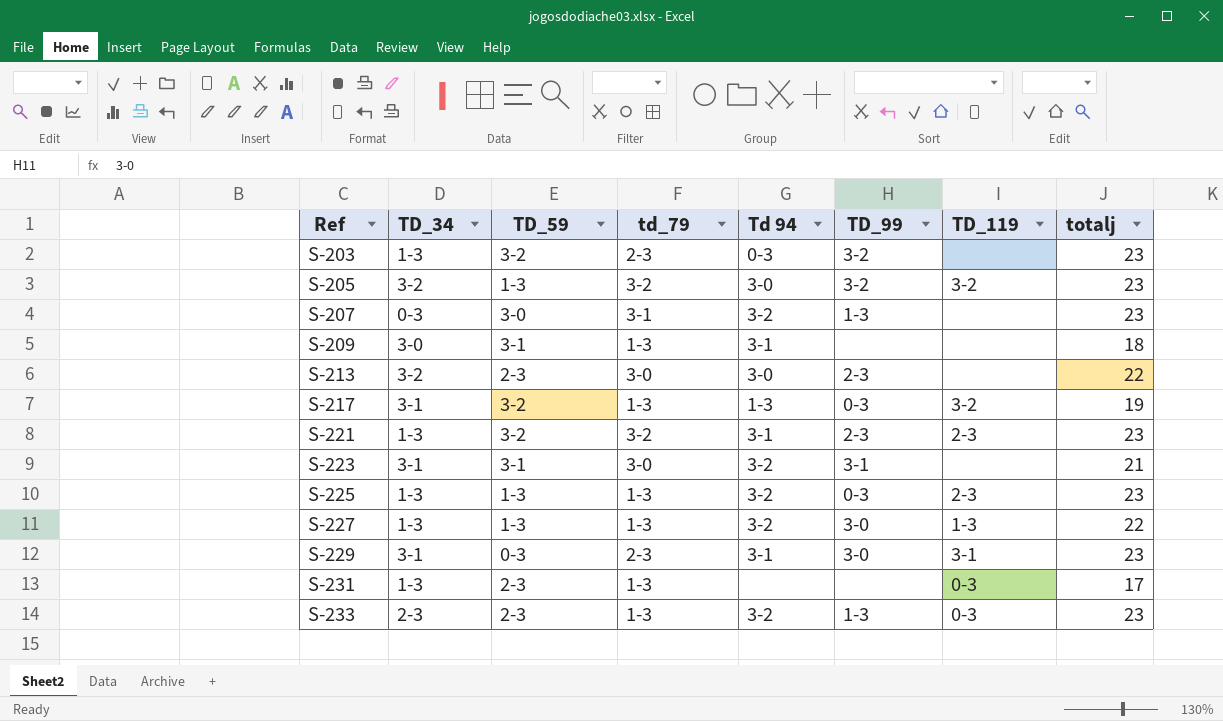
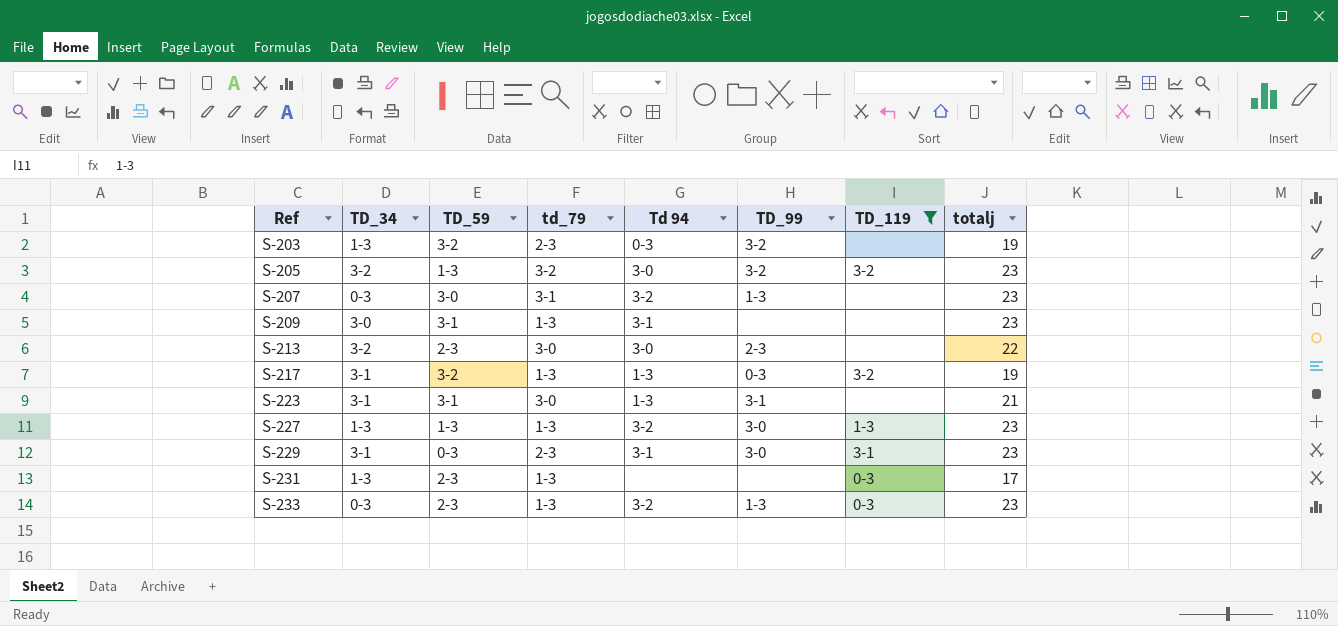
filter: none -> TD_119 != 2-3
S-203 | totalj: 23 -> 19
S-209 | totalj: 18 -> 23
S-223 | Td 94: 3-2 -> 1-3
S-227 | totalj: 22 -> 23
S-233 | TD_34: 2-3 -> 0-3

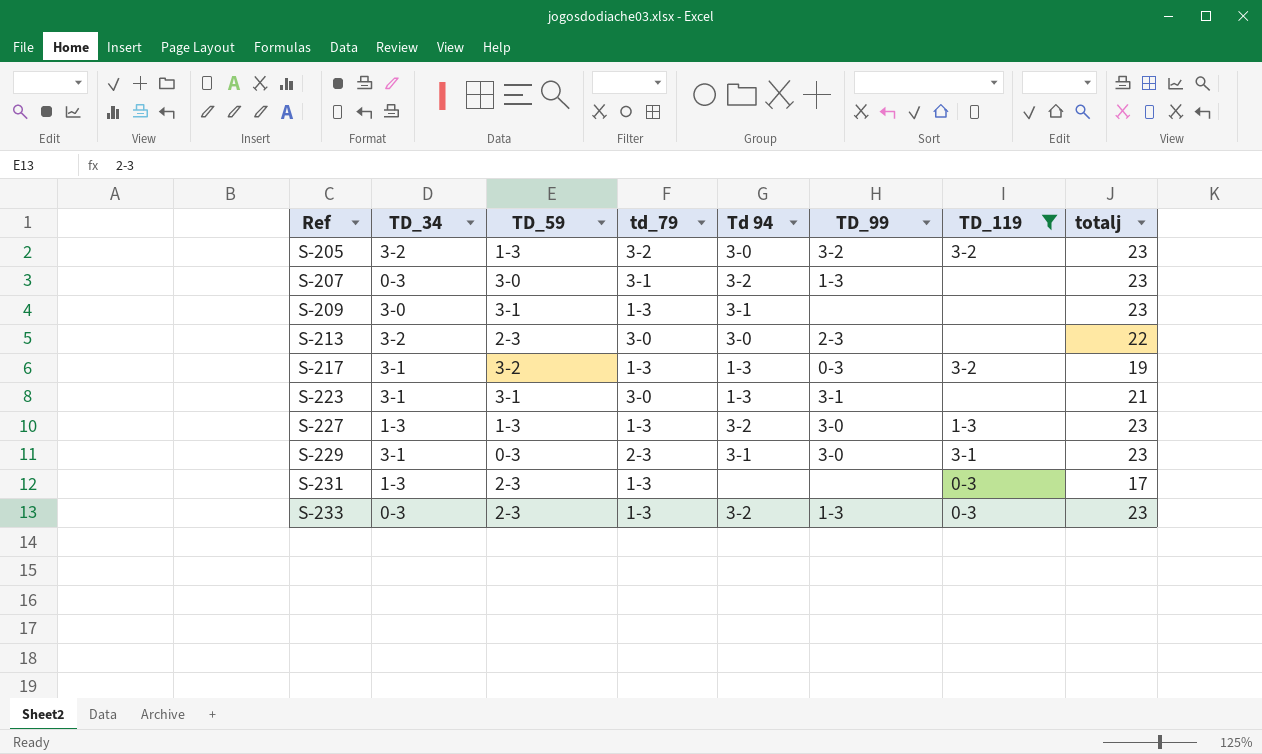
row S-203: 1-3 | 3-2 | 2-3 | 0-3 | 3-2 | none | 19 -> none

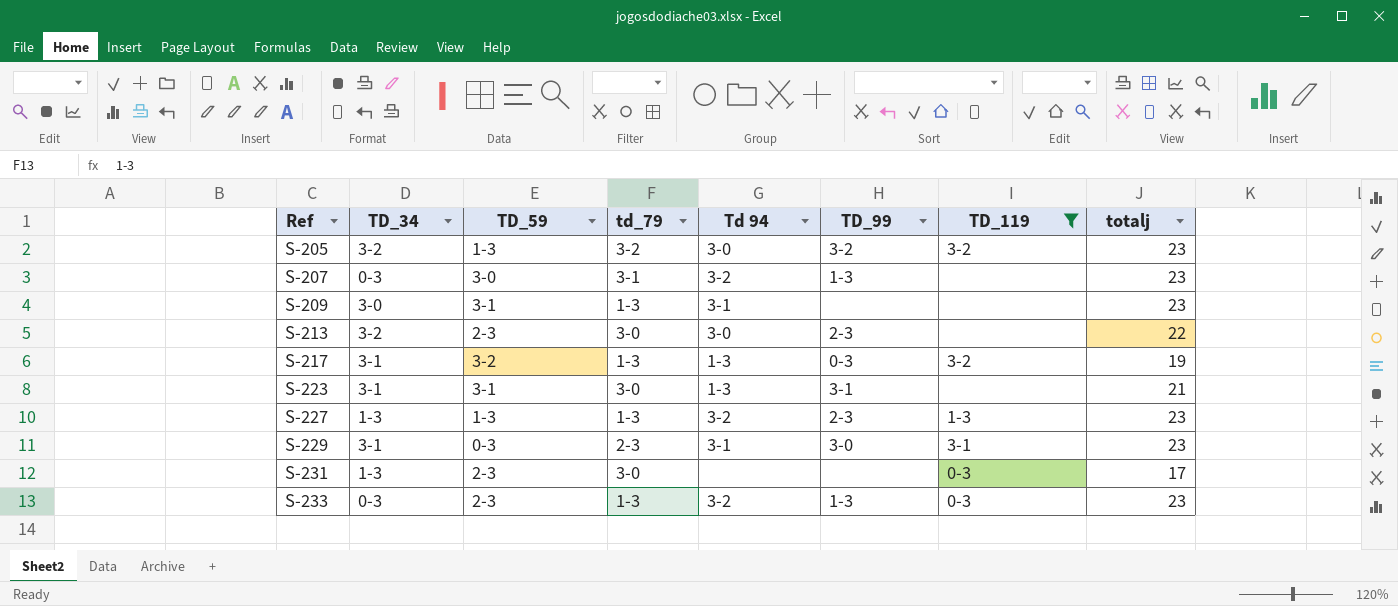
S-227 | TD_99: 3-0 -> 2-3
S-231 | td_79: 1-3 -> 3-0

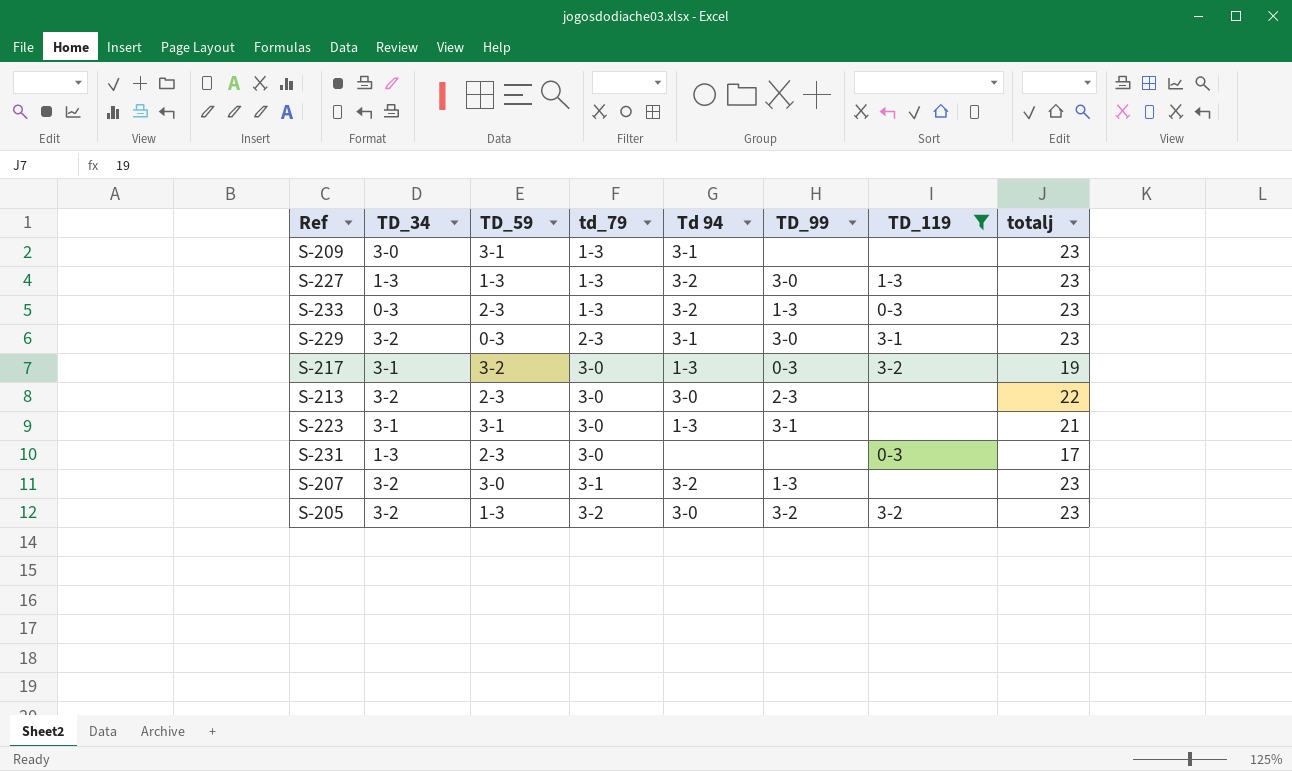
row order: Ref ascending -> td_79 ascending
S-227 | TD_99: 2-3 -> 3-0
S-229 | TD_34: 3-1 -> 3-2
S-217 | td_79: 1-3 -> 3-0
S-207 | TD_34: 0-3 -> 3-2

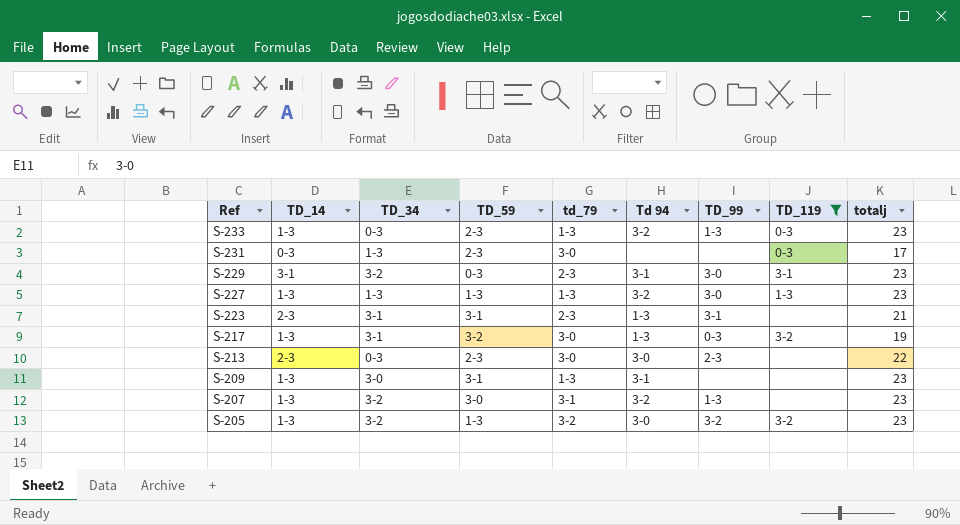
row order: td_79 ascending -> Ref descending
column TD_14 | position: none -> 2
S-223 | td_79: 3-0 -> 2-3
S-213 | TD_34: 3-2 -> 0-3

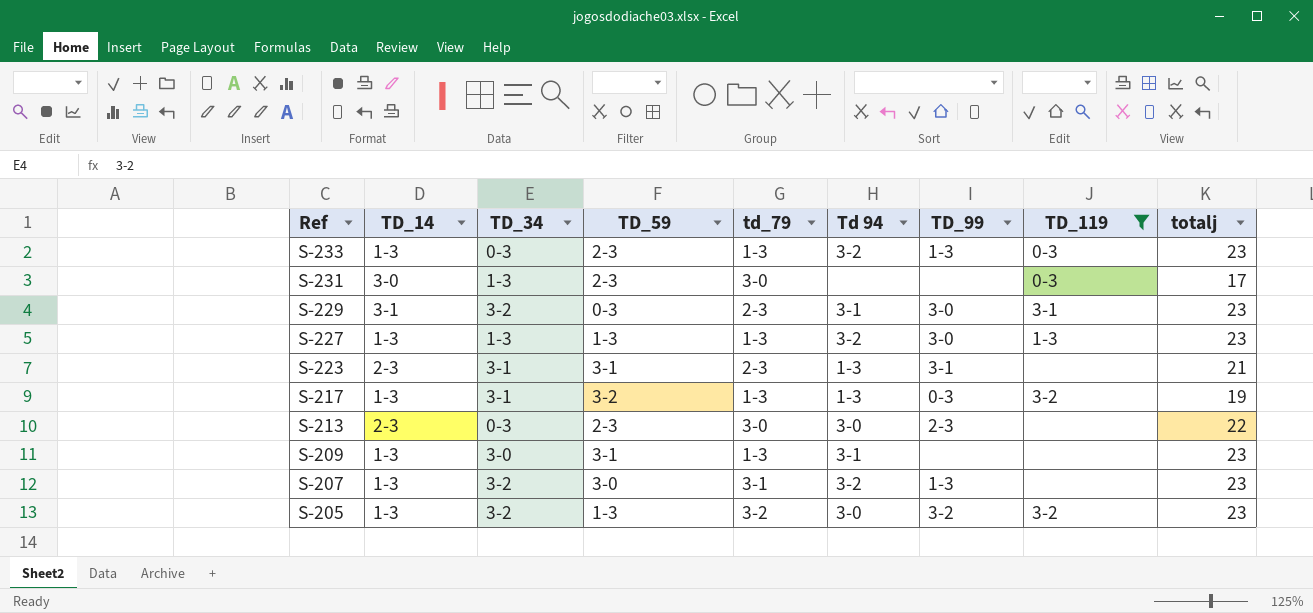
S-231 | TD_14: 0-3 -> 3-0
S-217 | td_79: 3-0 -> 1-3

